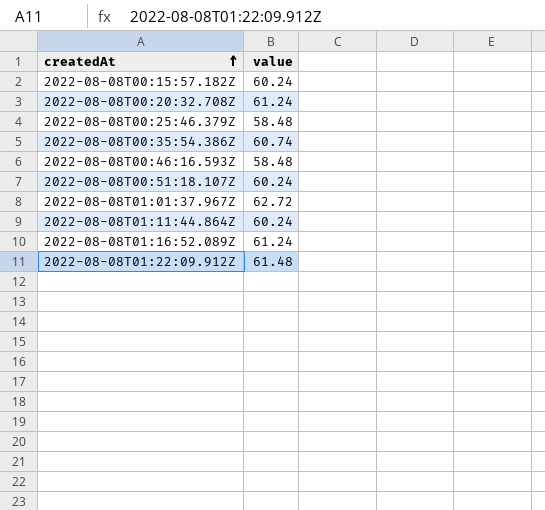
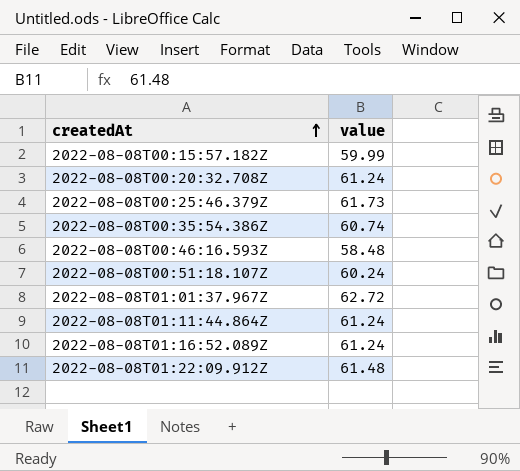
2022-08-08T00:15:57.182Z | value: 60.24 -> 59.99
2022-08-08T00:25:46.379Z | value: 58.48 -> 61.73
2022-08-08T01:11:44.864Z | value: 60.24 -> 61.24

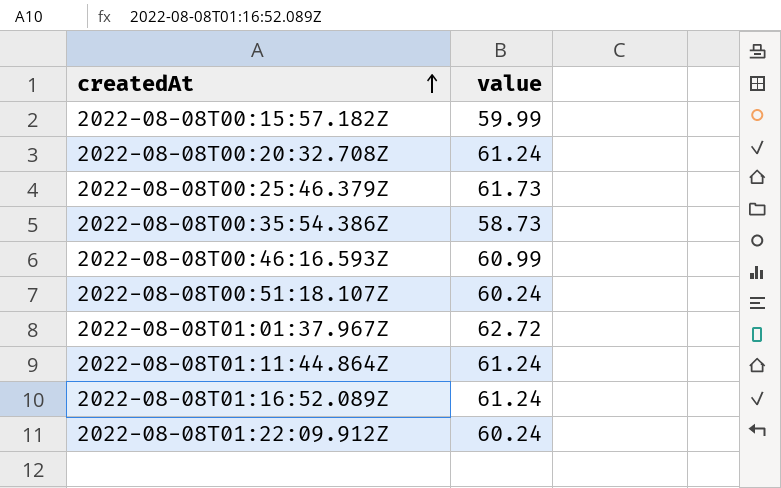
2022-08-08T00:35:54.386Z | value: 60.74 -> 58.73
2022-08-08T00:46:16.593Z | value: 58.48 -> 60.99
2022-08-08T01:22:09.912Z | value: 61.48 -> 60.24

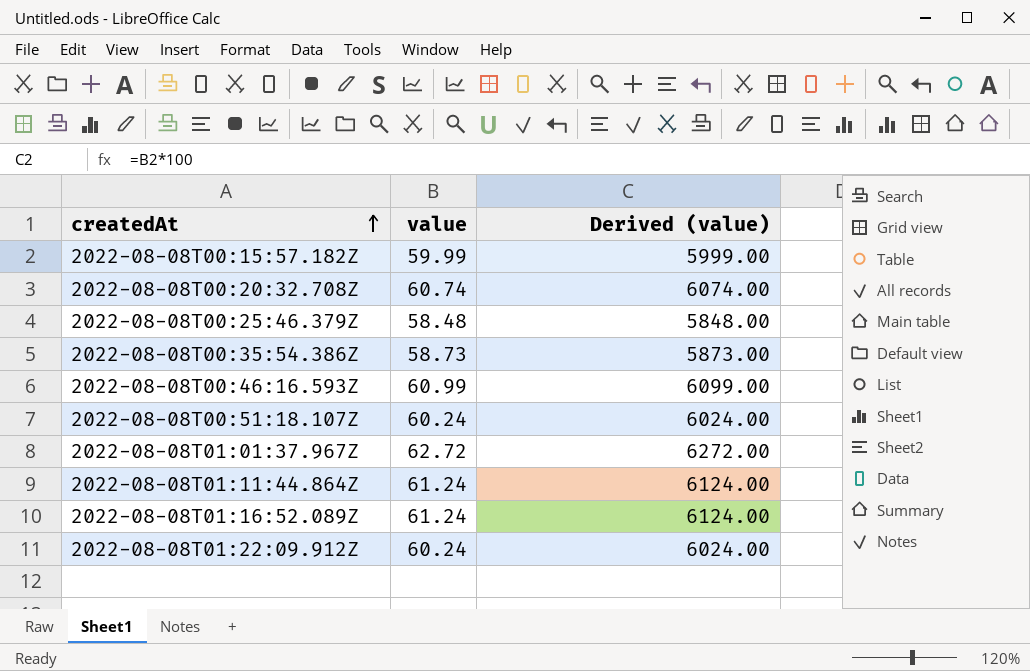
column Derived (value) | formula: none -> [value] * 100
2022-08-08T00:20:32.708Z | value: 61.24 -> 60.74
2022-08-08T00:25:46.379Z | value: 61.73 -> 58.48

